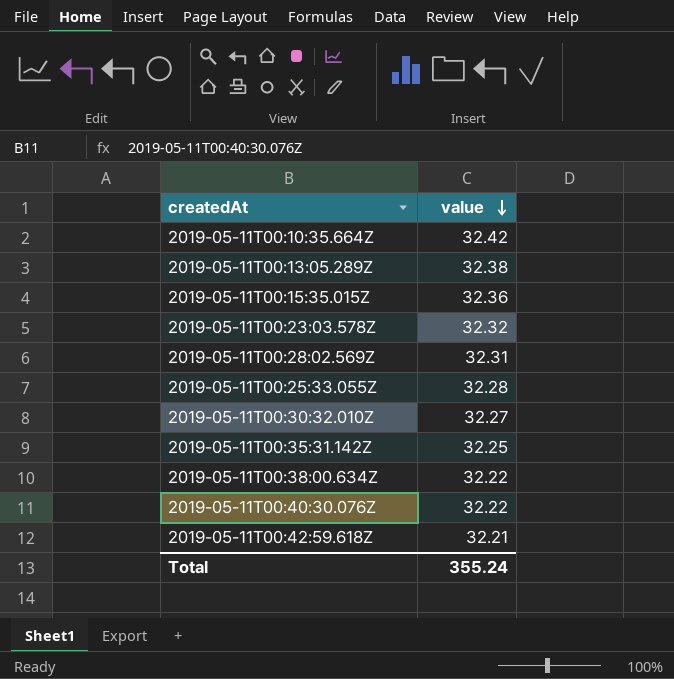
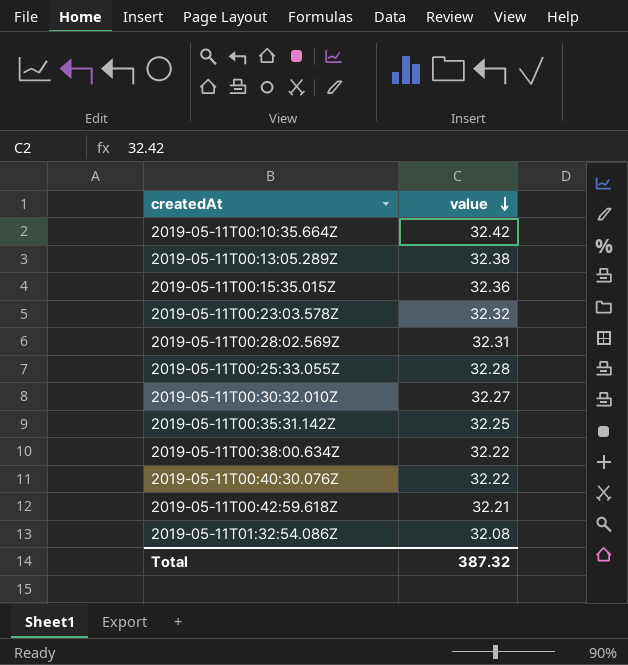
row 2019-05-11T01:32:54.086Z: none -> 32.08
Total | value: 355.24 -> 387.32

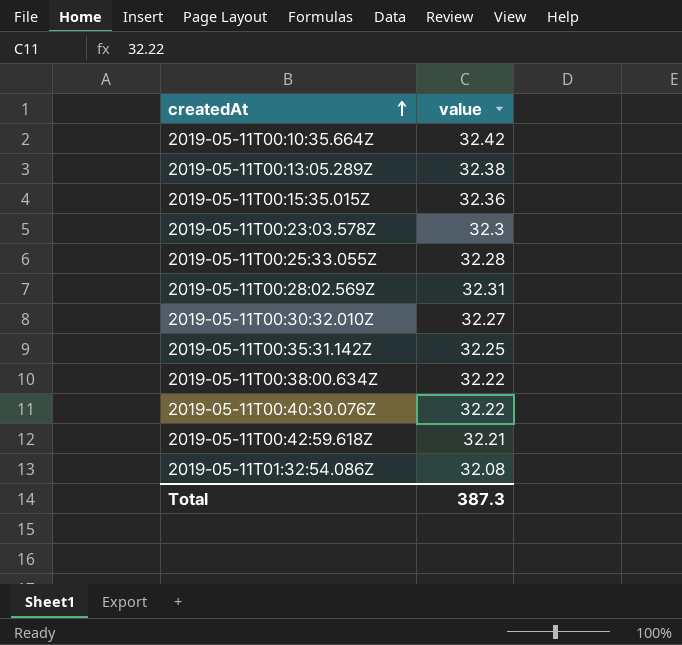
row order: value descending -> createdAt ascending
2019-05-11T00:23:03.578Z | value: 32.32 -> 32.3
Total | value: 387.32 -> 387.3

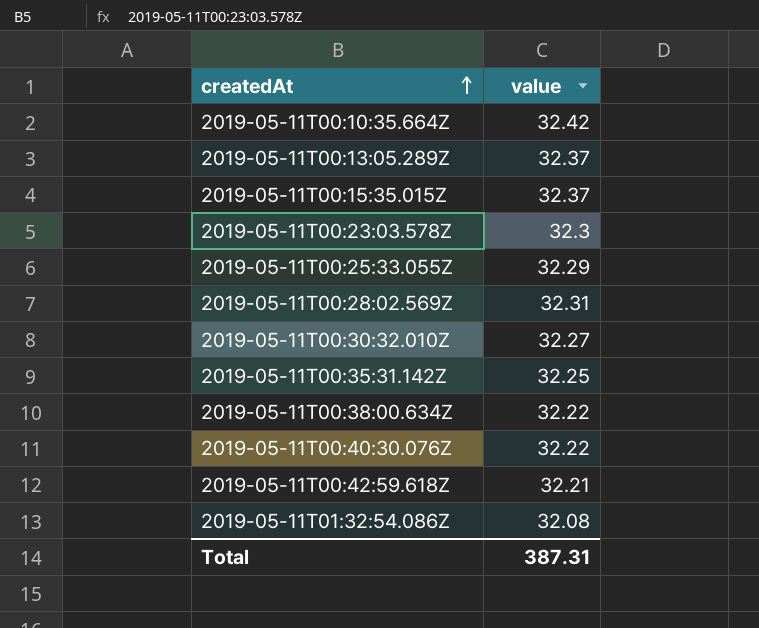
2019-05-11T00:13:05.289Z | value: 32.38 -> 32.37
2019-05-11T00:15:35.015Z | value: 32.36 -> 32.37
2019-05-11T00:25:33.055Z | value: 32.28 -> 32.29
Total | value: 387.3 -> 387.31

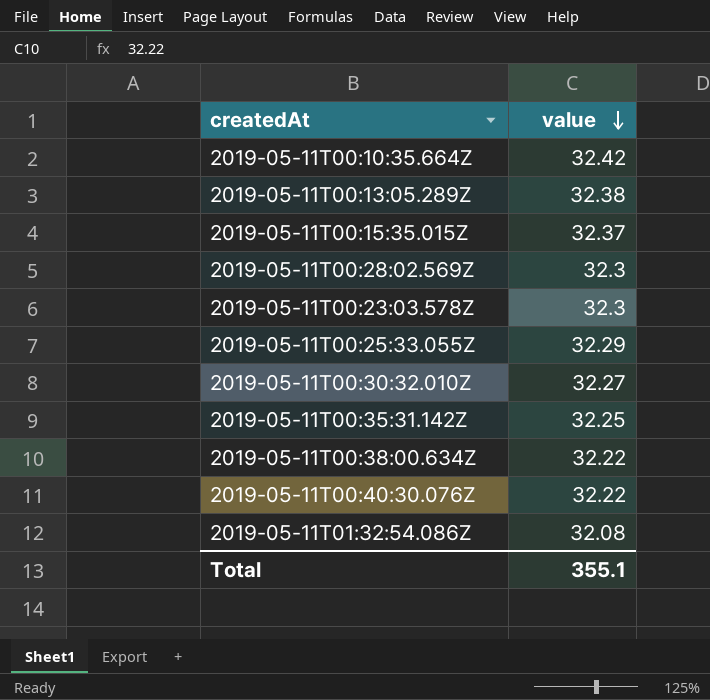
row order: createdAt ascending -> value descending
row 2019-05-11T00:42:59.618Z: 32.21 -> none
2019-05-11T00:13:05.289Z | value: 32.37 -> 32.38
2019-05-11T00:28:02.569Z | value: 32.31 -> 32.3
Total | value: 387.31 -> 355.1

